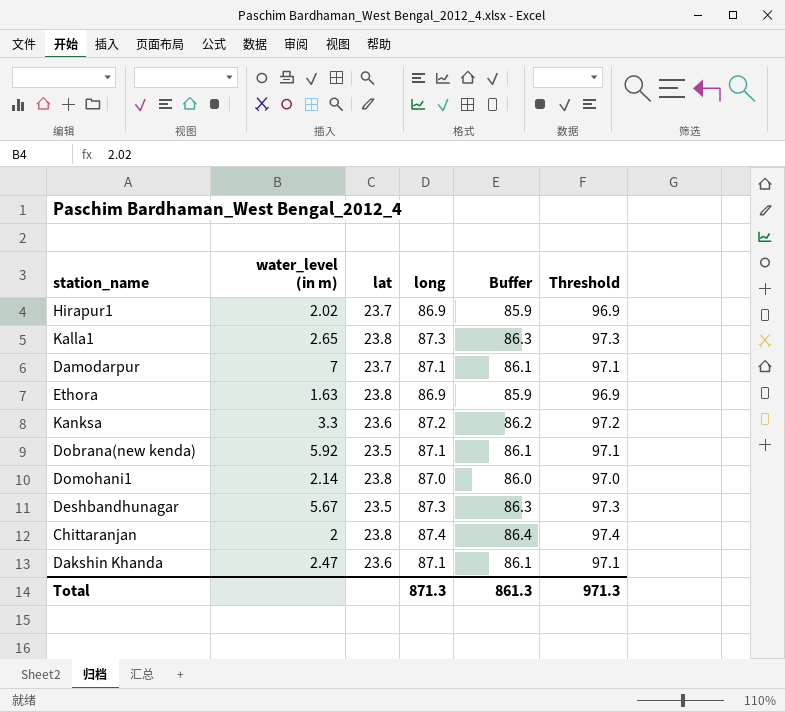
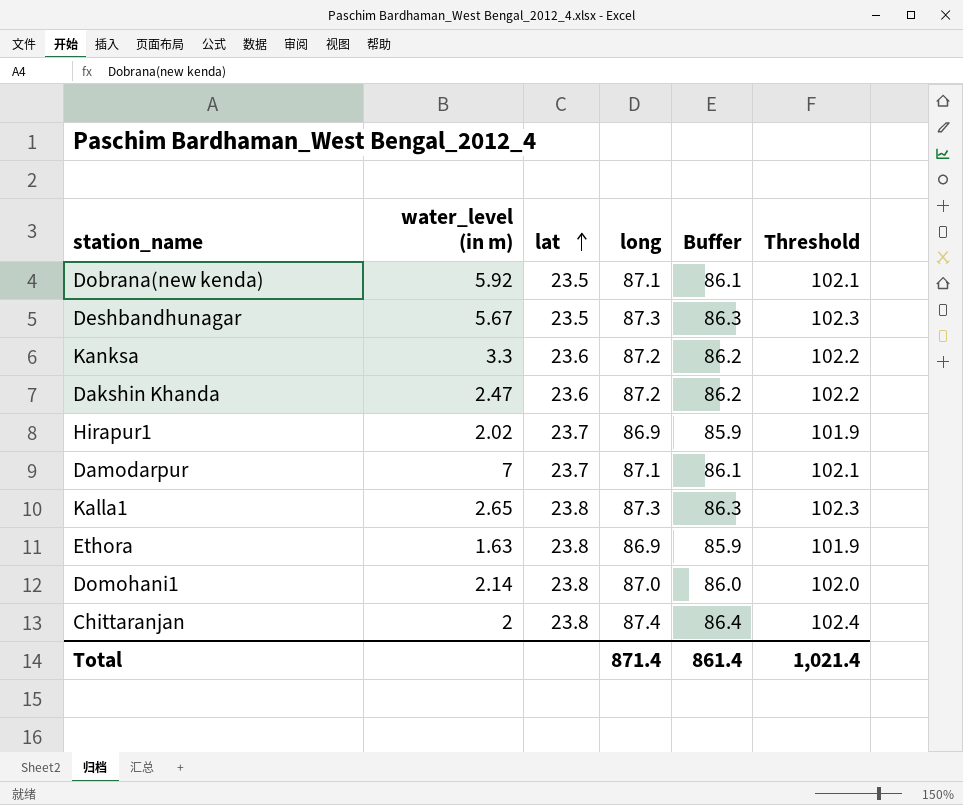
row order: none -> lat ascending
column Threshold | formula: [long] + 10 -> [long] + 15
Dakshin Khanda | long: 87.1 -> 87.2
Dakshin Khanda | Buffer: 86.1 -> 86.2
Total | long: 871.3 -> 871.4
Total | Buffer: 861.3 -> 861.4
Total | Threshold: 971.3 -> 1,021.4

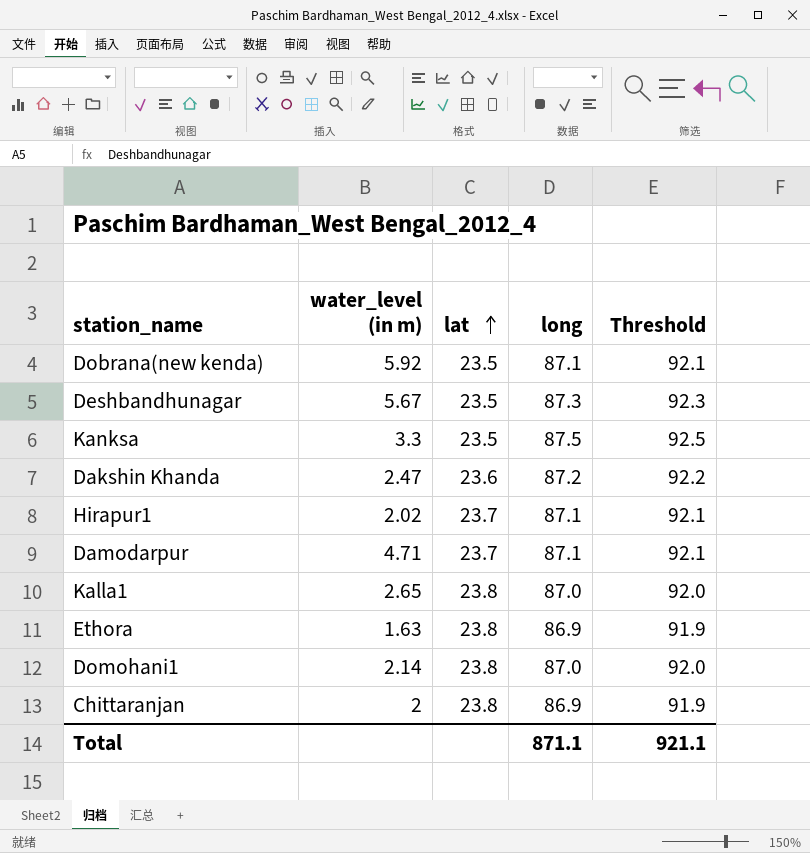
column Buffer | formula: [long] - 1 -> none
column Threshold | formula: [long] + 15 -> [long] + 5
Kanksa | lat: 23.6 -> 23.5
Kanksa | long: 87.2 -> 87.5
Hirapur1 | long: 86.9 -> 87.1
Damodarpur | water_level (in m): 7 -> 4.71
Kalla1 | long: 87.3 -> 87.0
Chittaranjan | long: 87.4 -> 86.9
Total | long: 871.4 -> 871.1
Total | Threshold: 1,021.4 -> 921.1

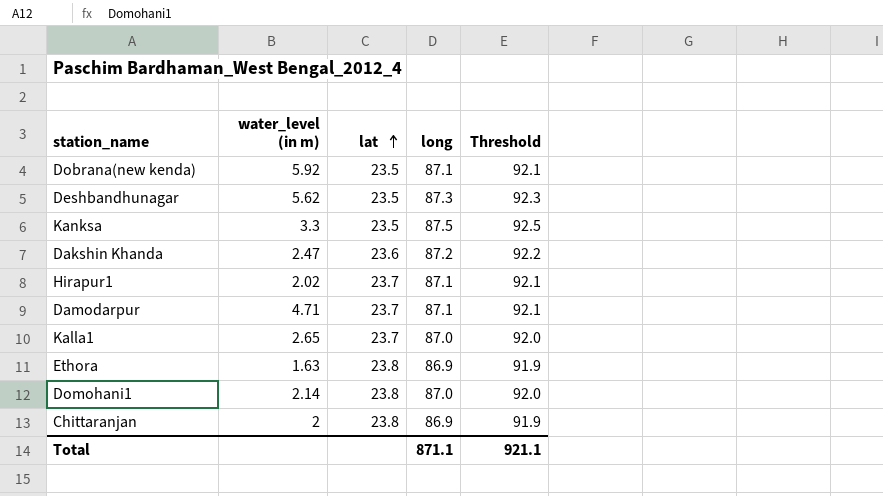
Deshbandhunagar | water_level (in m): 5.67 -> 5.62
Kalla1 | lat: 23.8 -> 23.7

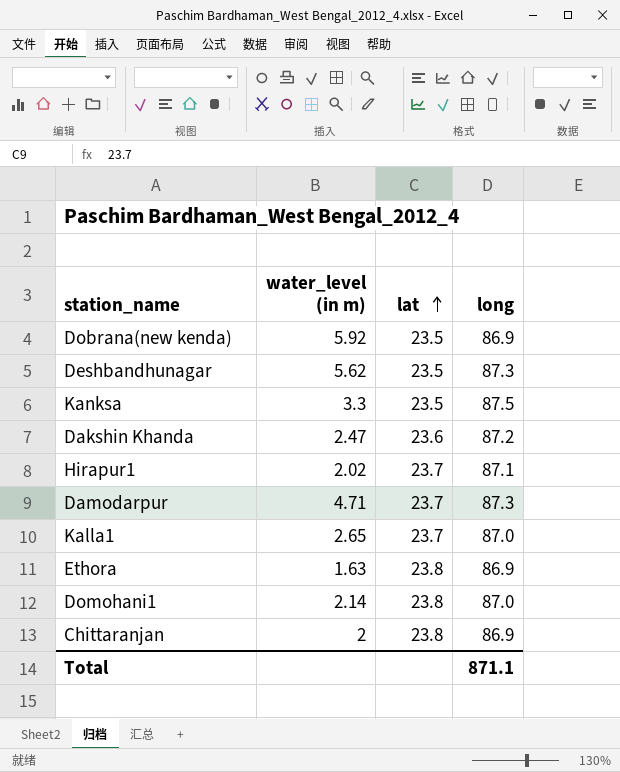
column Threshold | formula: [long] + 5 -> none
Dobrana(new kenda) | long: 87.1 -> 86.9
Damodarpur | long: 87.1 -> 87.3

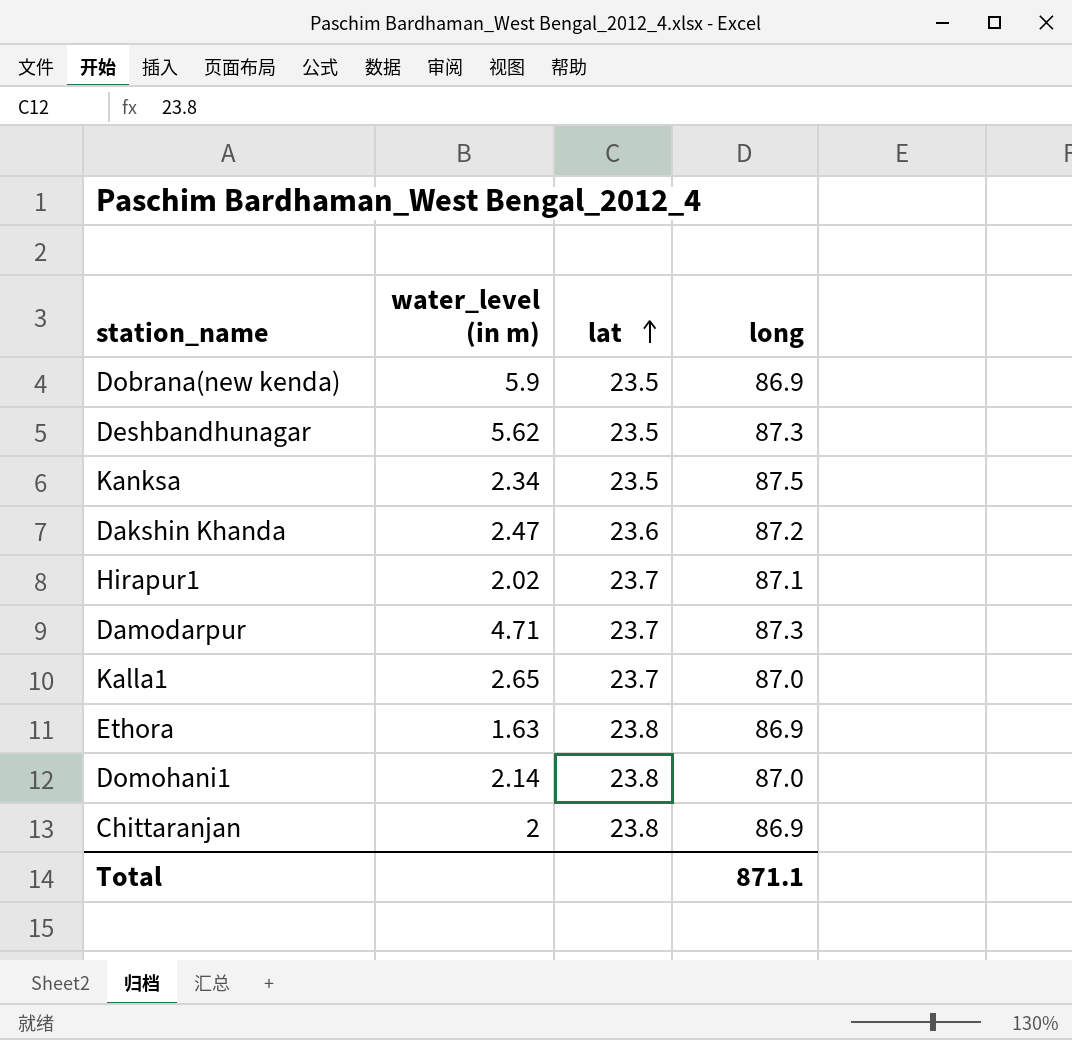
Dobrana(new kenda) | water_level (in m): 5.92 -> 5.9
Kanksa | water_level (in m): 3.3 -> 2.34

